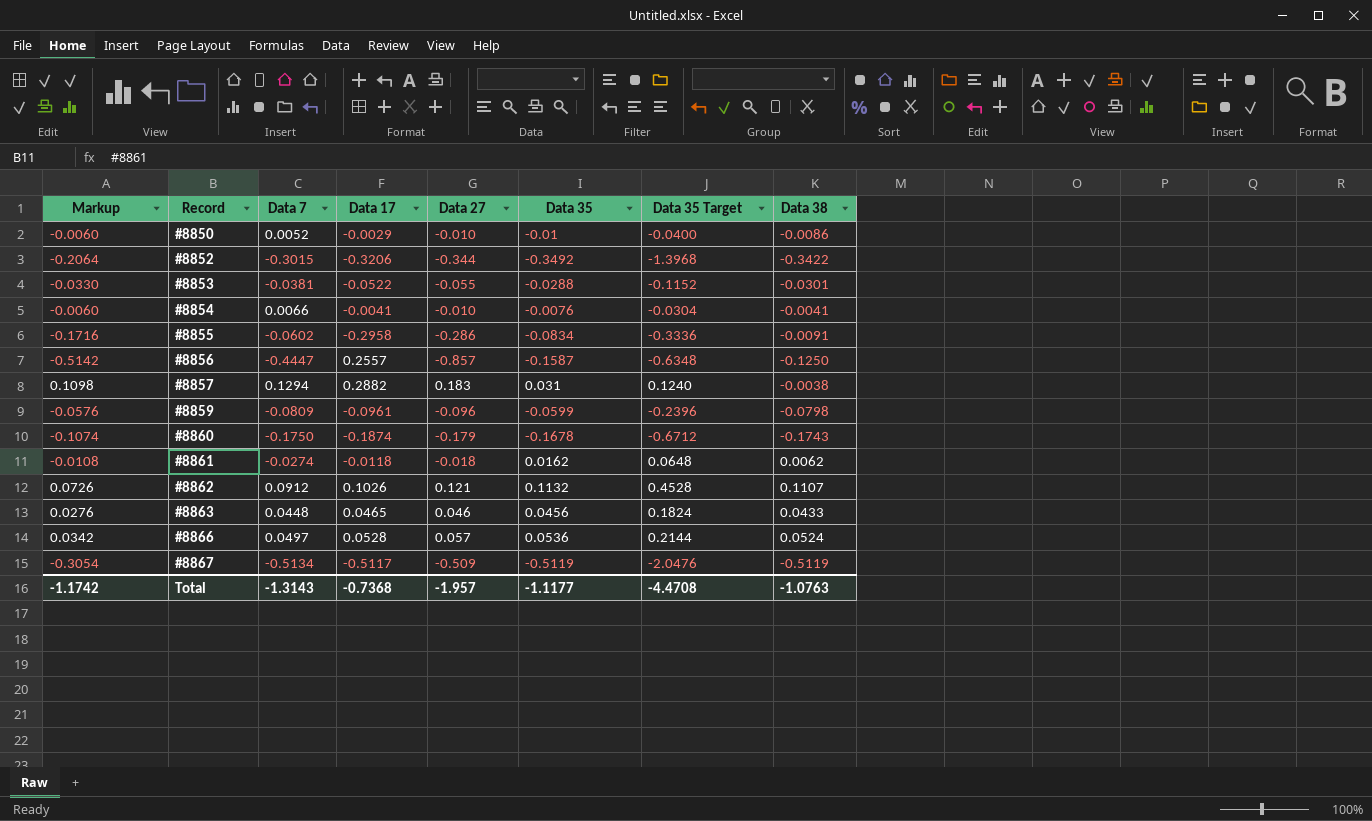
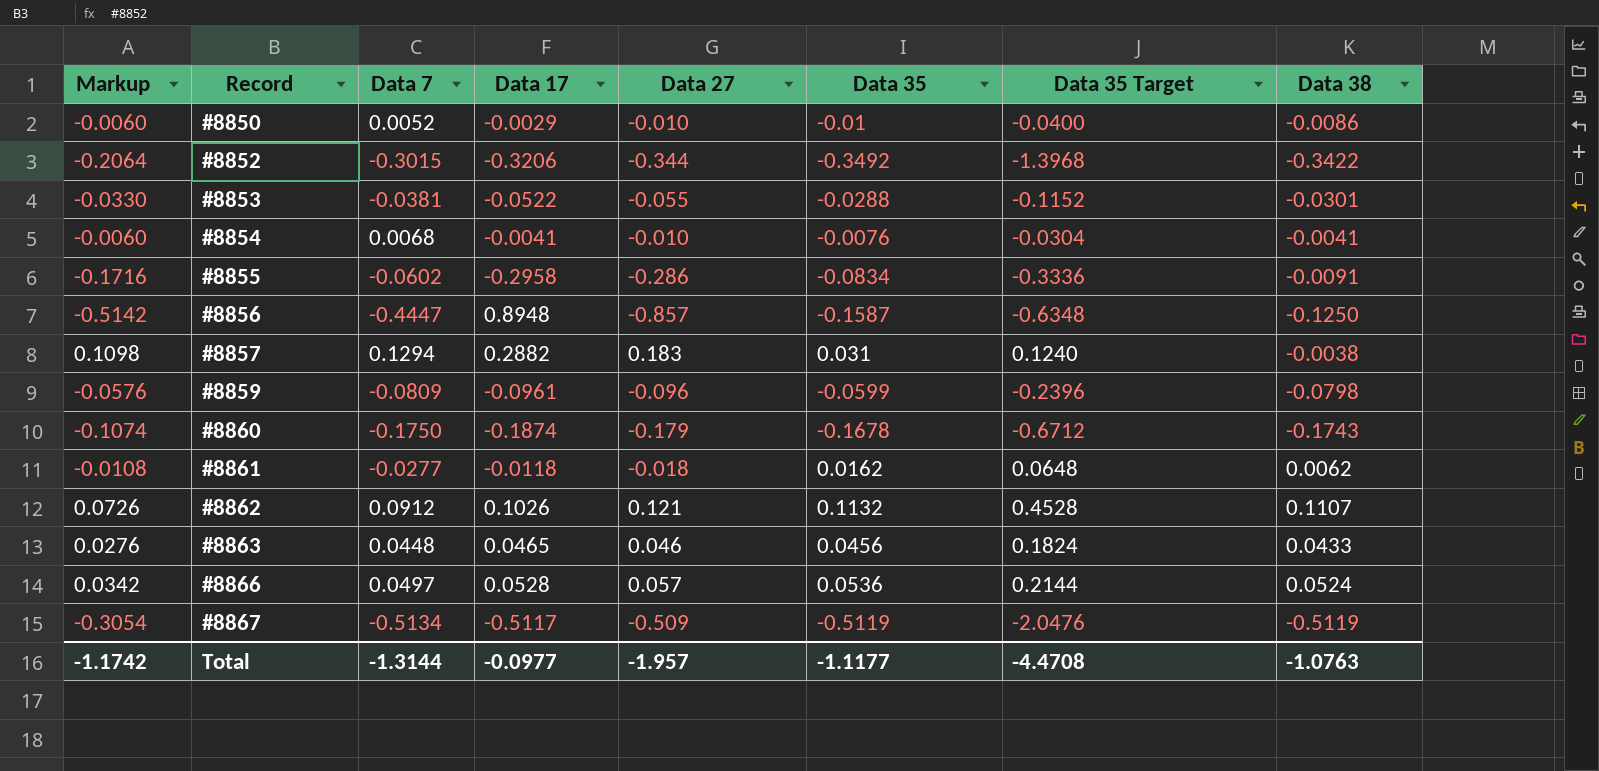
#8854 | Data 7: 0.0066 -> 0.0068
#8856 | Data 17: 0.2557 -> 0.8948
#8861 | Data 7: -0.0274 -> -0.0277
Total | Data 7: -1.3143 -> -1.3144
Total | Data 17: -0.7368 -> -0.0977

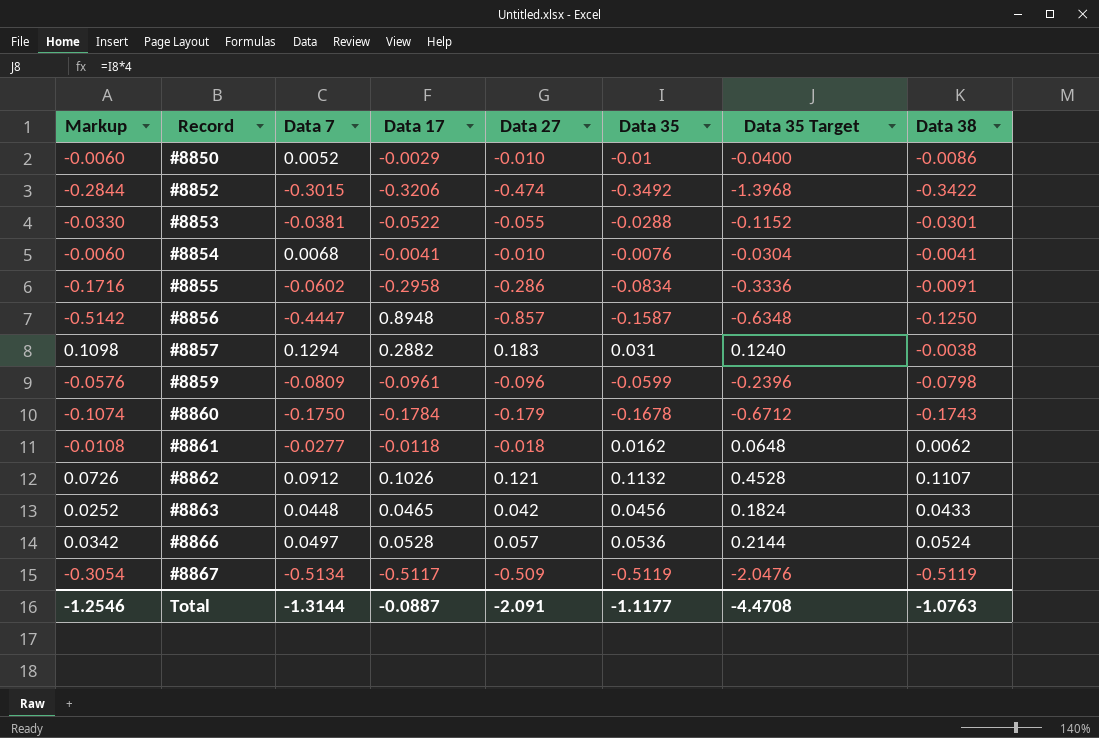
#8852 | Markup: -0.2064 -> -0.2844
#8852 | Data 27: -0.344 -> -0.474
#8860 | Data 17: -0.1874 -> -0.1784
#8863 | Markup: 0.0276 -> 0.0252
#8863 | Data 27: 0.046 -> 0.042
Total | Markup: -1.1742 -> -1.2546
Total | Data 17: -0.0977 -> -0.0887
Total | Data 27: -1.957 -> -2.091

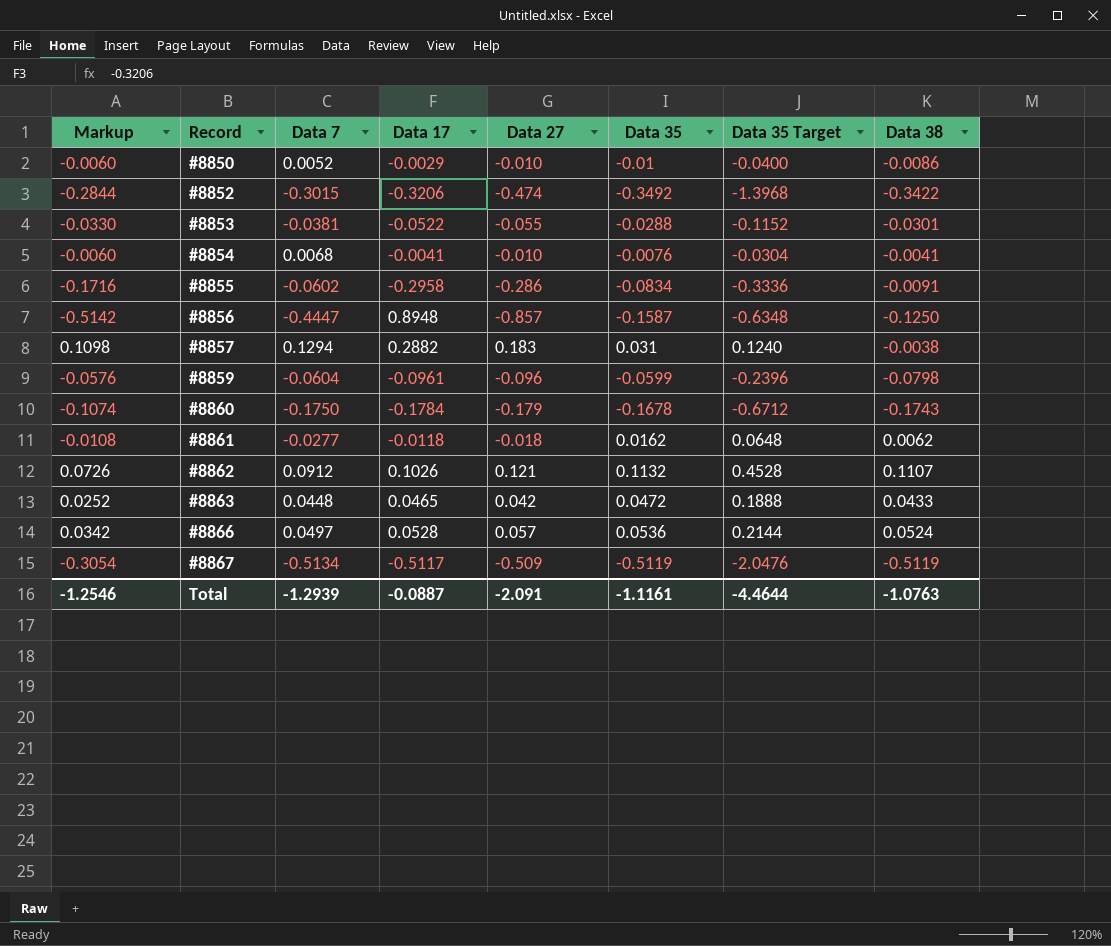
#8859 | Data 7: -0.0809 -> -0.0604
#8863 | Data 35: 0.0456 -> 0.0472
#8863 | Data 35 Target: 0.1824 -> 0.1888
Total | Data 7: -1.3144 -> -1.2939
Total | Data 35: -1.1177 -> -1.1161
Total | Data 35 Target: -4.4708 -> -4.4644

